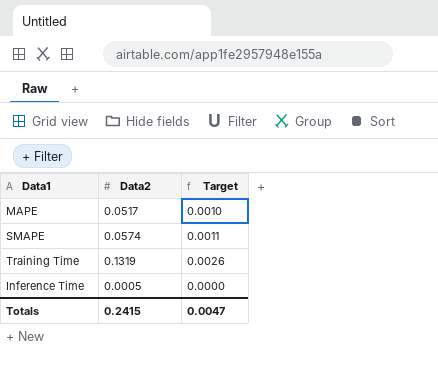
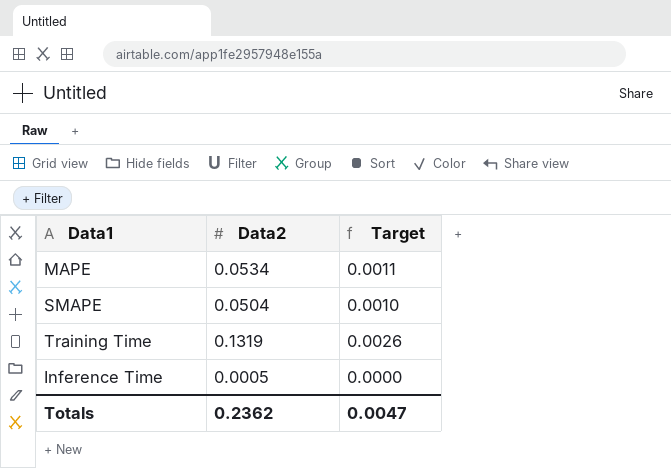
MAPE | Data2: 0.0517 -> 0.0534
MAPE | Target: 0.0010 -> 0.0011
SMAPE | Data2: 0.0574 -> 0.0504
SMAPE | Target: 0.0011 -> 0.0010
Totals | Data2: 0.2415 -> 0.2362

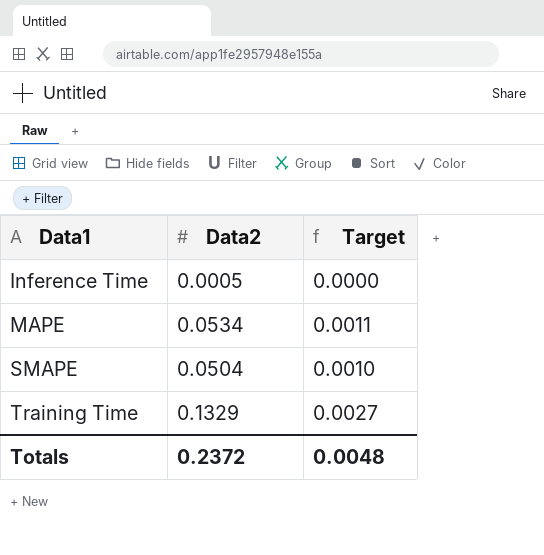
row order: none -> Data1 ascending
Training Time | Data2: 0.1319 -> 0.1329
Training Time | Target: 0.0026 -> 0.0027
Totals | Data2: 0.2362 -> 0.2372
Totals | Target: 0.0047 -> 0.0048

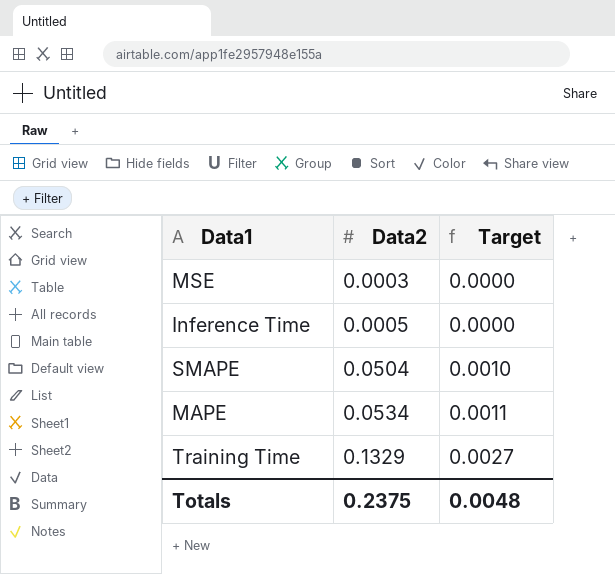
row order: Data1 ascending -> Data2 ascending
row MSE: none -> 0.0003 | 0.0000
Totals | Data2: 0.2372 -> 0.2375

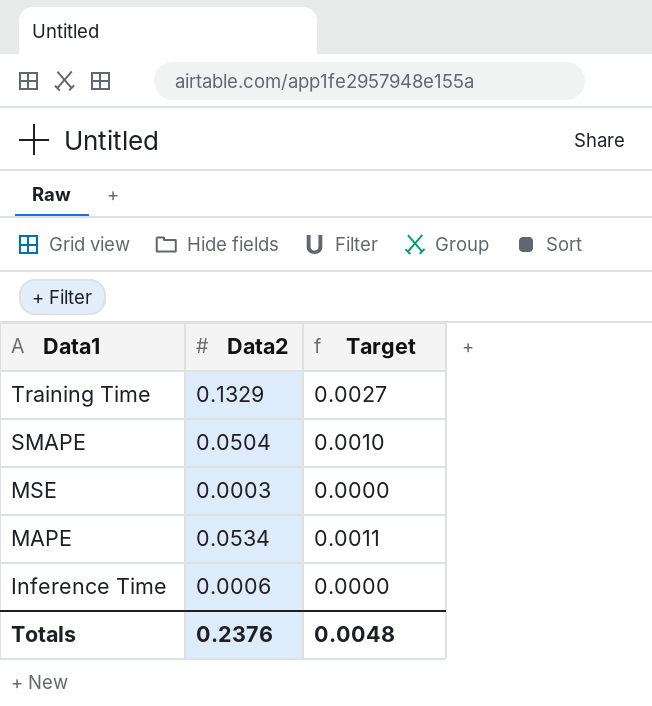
row order: Data2 ascending -> Data1 descending
Inference Time | Data2: 0.0005 -> 0.0006
Totals | Data2: 0.2375 -> 0.2376

